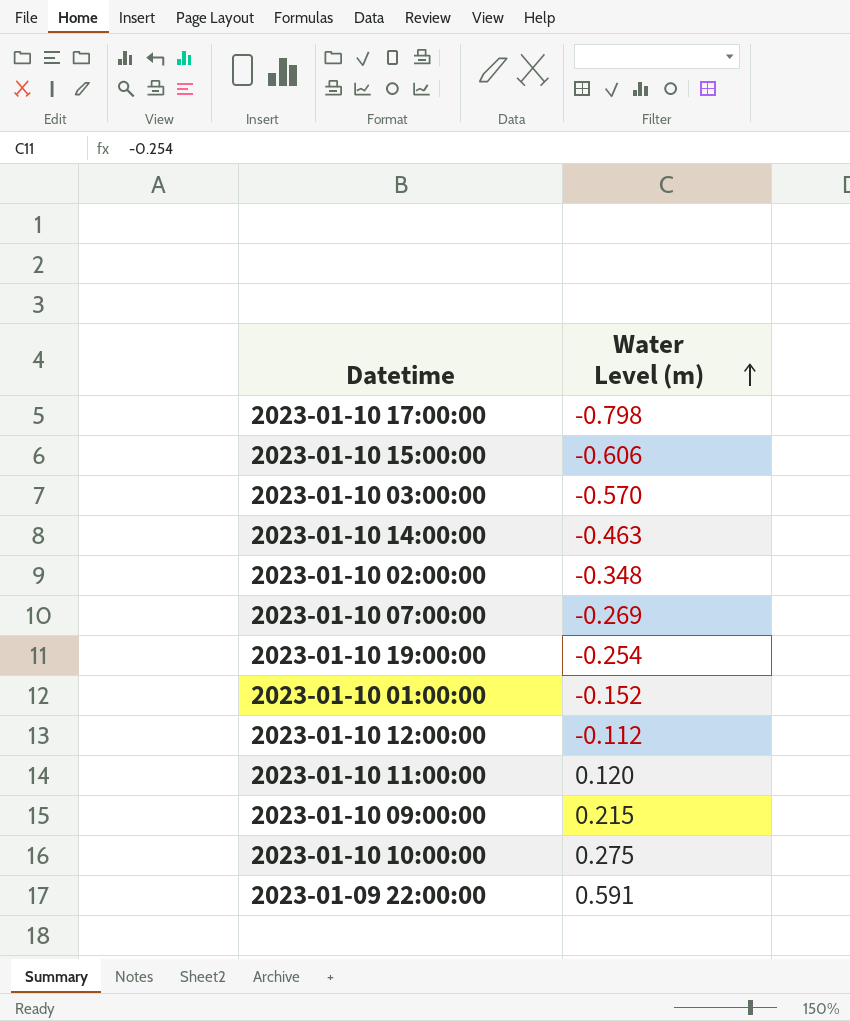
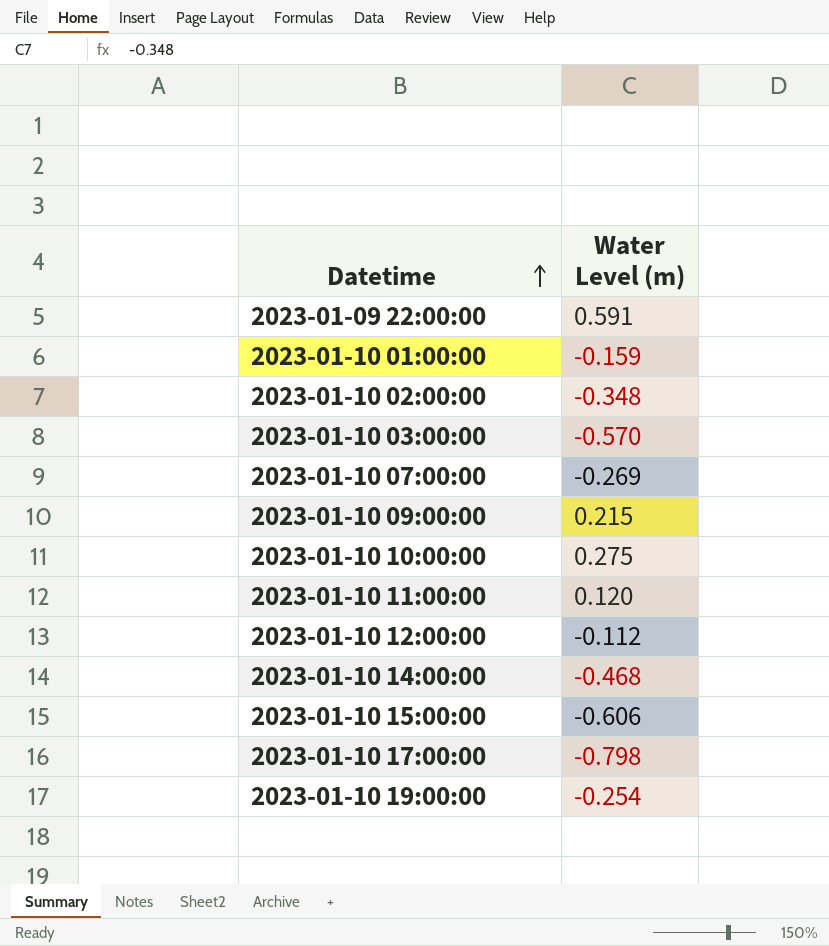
row order: Water Level (m) ascending -> Datetime ascending
2023-01-10 01:00:00 | Water Level (m): -0.152 -> -0.159
2023-01-10 14:00:00 | Water Level (m): -0.463 -> -0.468

